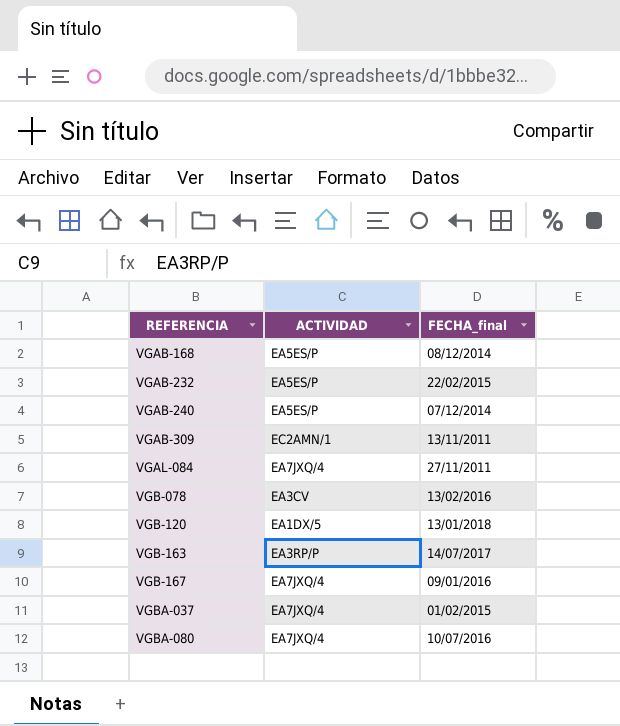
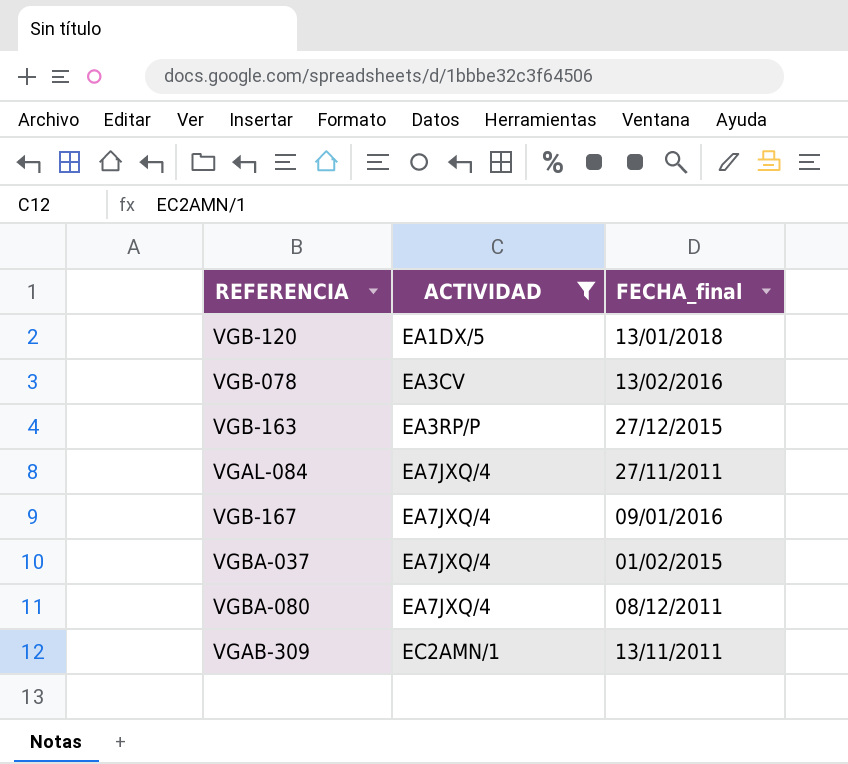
filter: none -> ACTIVIDAD != EA5ES/P
row order: REFERENCIA ascending -> ACTIVIDAD ascending
VGB-163 | FECHA_final: 14/07/2017 -> 27/12/2015
VGBA-080 | FECHA_final: 10/07/2016 -> 08/12/2011

